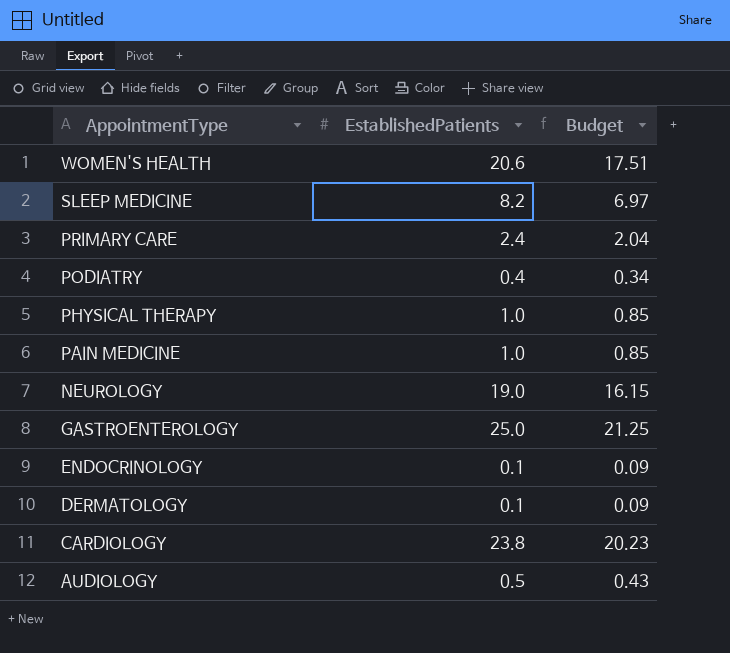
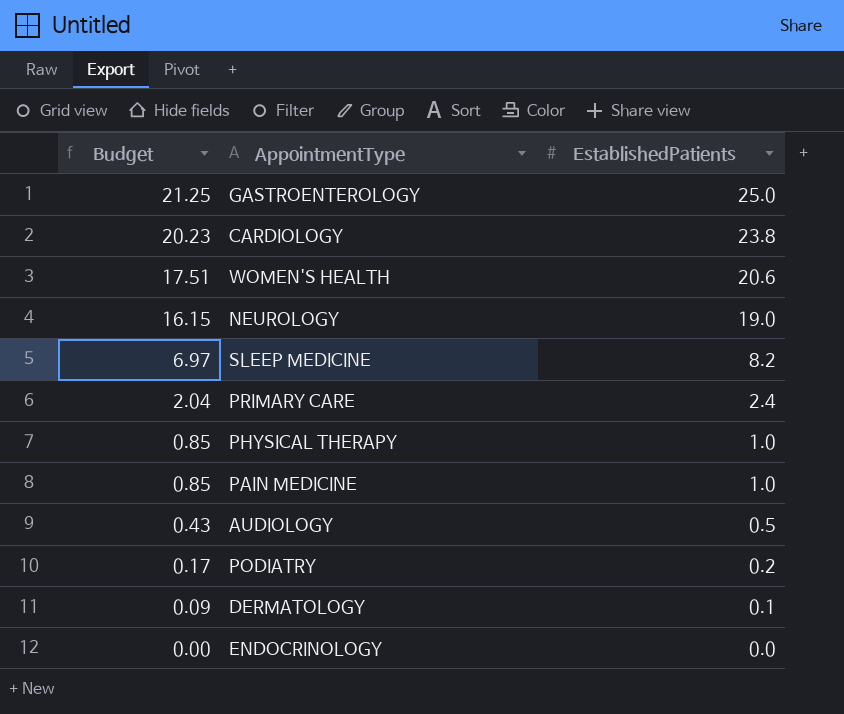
row order: AppointmentType descending -> Budget descending
column Budget | position: 3 -> 1
PODIATRY | Budget: 0.34 -> 0.17
PODIATRY | EstablishedPatients: 0.4 -> 0.2
ENDOCRINOLOGY | Budget: 0.09 -> 0.00
ENDOCRINOLOGY | EstablishedPatients: 0.1 -> 0.0

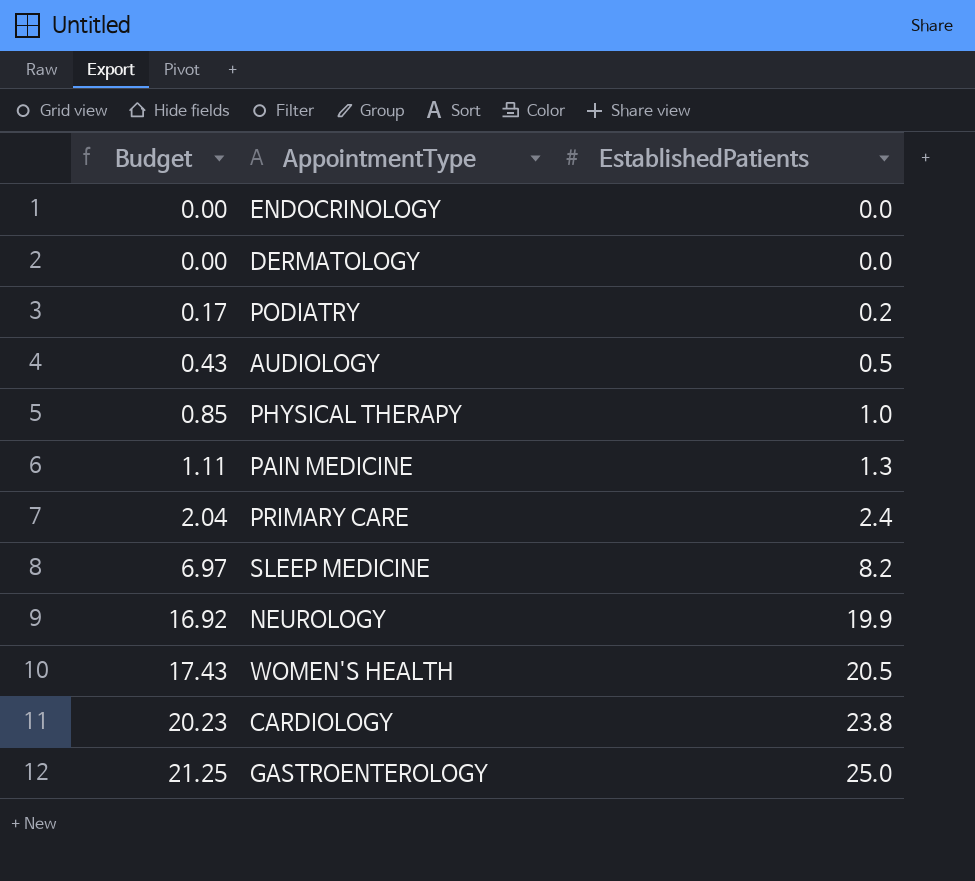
row order: Budget descending -> Budget ascending
DERMATOLOGY | Budget: 0.09 -> 0.00
DERMATOLOGY | EstablishedPatients: 0.1 -> 0.0
PAIN MEDICINE | Budget: 0.85 -> 1.11
PAIN MEDICINE | EstablishedPatients: 1.0 -> 1.3
NEUROLOGY | Budget: 16.15 -> 16.92
NEUROLOGY | EstablishedPatients: 19.0 -> 19.9
WOMEN'S HEALTH | Budget: 17.51 -> 17.43
WOMEN'S HEALTH | EstablishedPatients: 20.6 -> 20.5

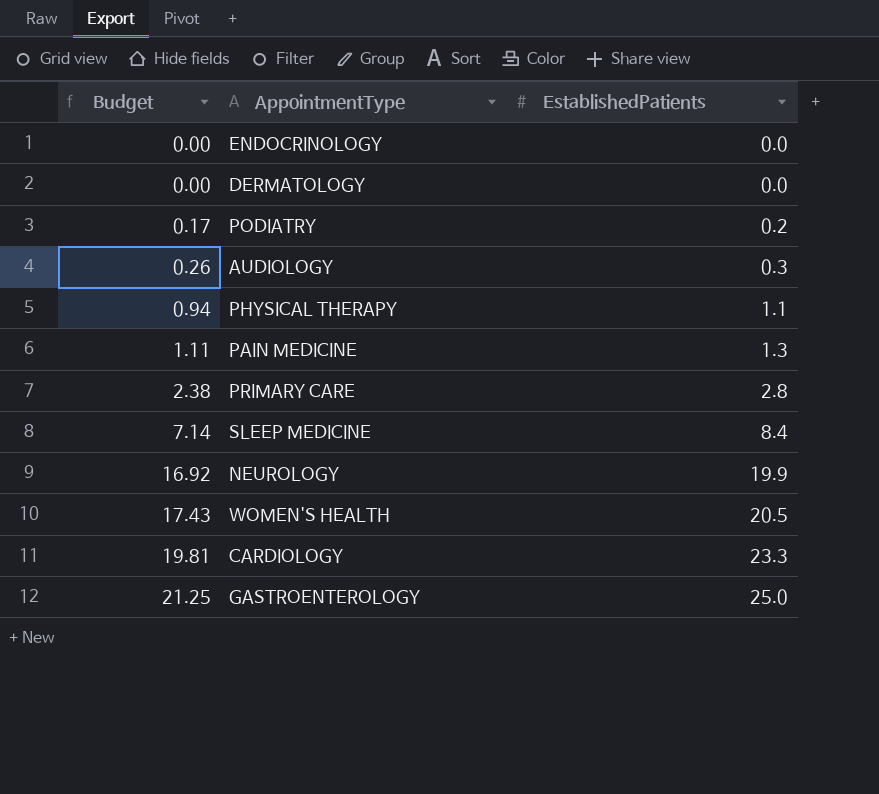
AUDIOLOGY | Budget: 0.43 -> 0.26
AUDIOLOGY | EstablishedPatients: 0.5 -> 0.3
PHYSICAL THERAPY | Budget: 0.85 -> 0.94
PHYSICAL THERAPY | EstablishedPatients: 1.0 -> 1.1
PRIMARY CARE | Budget: 2.04 -> 2.38
PRIMARY CARE | EstablishedPatients: 2.4 -> 2.8
SLEEP MEDICINE | Budget: 6.97 -> 7.14
SLEEP MEDICINE | EstablishedPatients: 8.2 -> 8.4
CARDIOLOGY | Budget: 20.23 -> 19.81
CARDIOLOGY | EstablishedPatients: 23.8 -> 23.3

